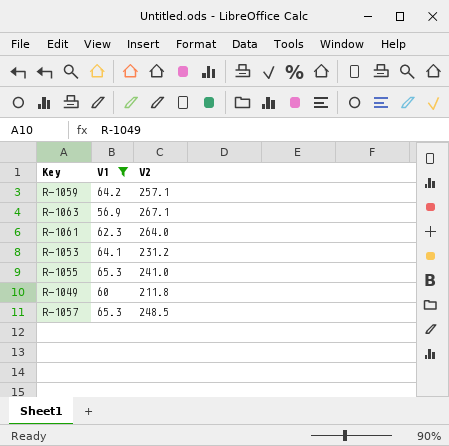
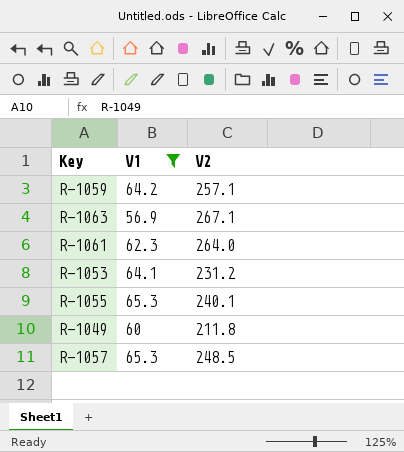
R-1055 | V2: 241.0 -> 240.1

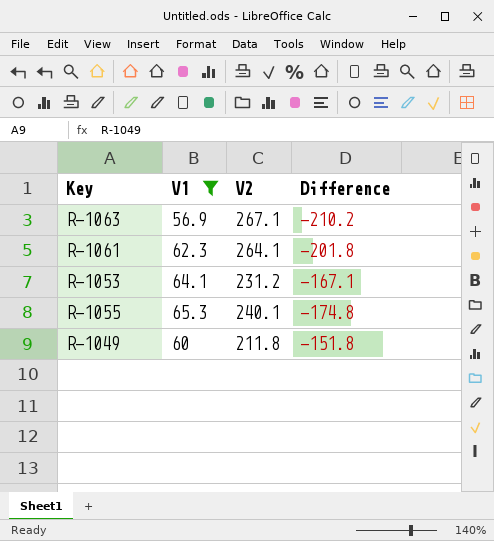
column Difference | formula: none -> [V1] - [V2]
row R-1059: 64.2 | 257.1 -> none
row R-1057: 65.3 | 248.5 -> none
R-1061 | V2: 264.0 -> 264.1

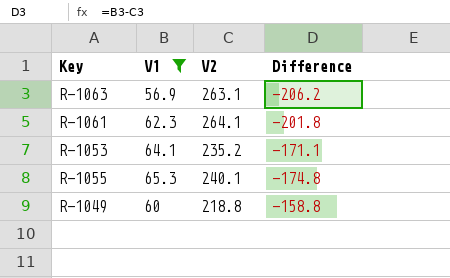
R-1063 | V2: 267.1 -> 263.1
R-1063 | Difference: -210.2 -> -206.2
R-1053 | V2: 231.2 -> 235.2
R-1053 | Difference: -167.1 -> -171.1
R-1049 | V2: 211.8 -> 218.8
R-1049 | Difference: -151.8 -> -158.8

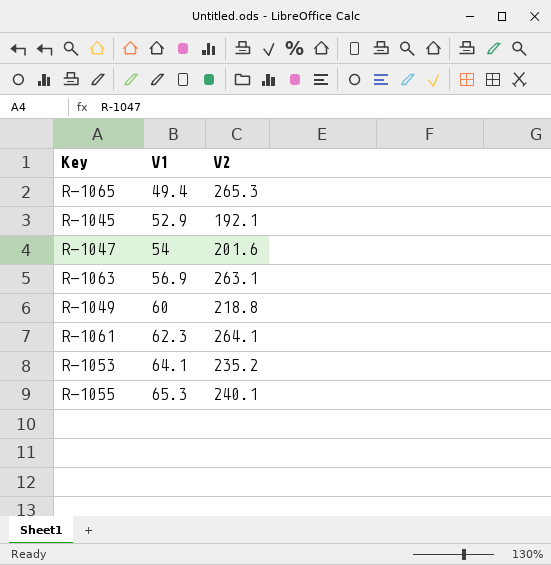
filter: V1 >= 56.9 -> none
row order: none -> V1 ascending
column Difference | formula: [V1] - [V2] -> none

